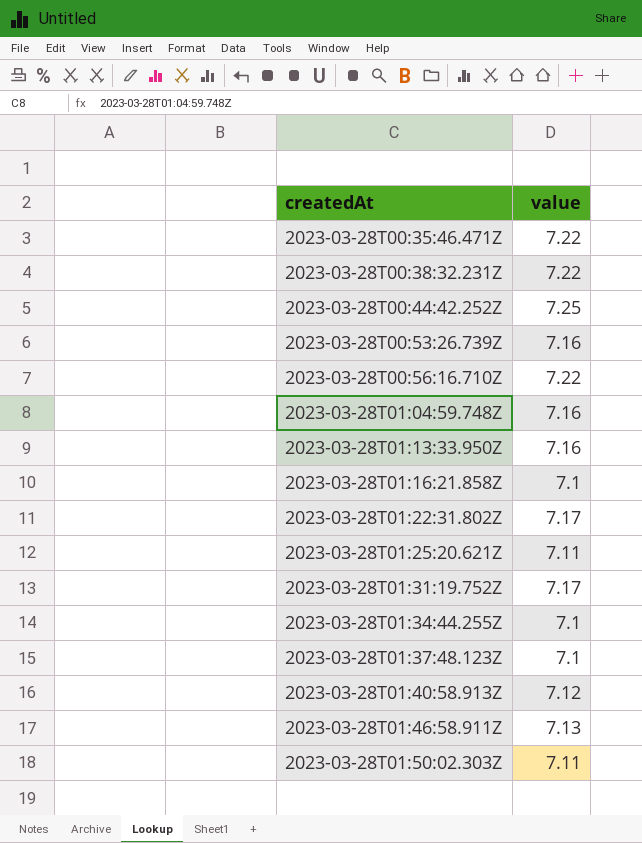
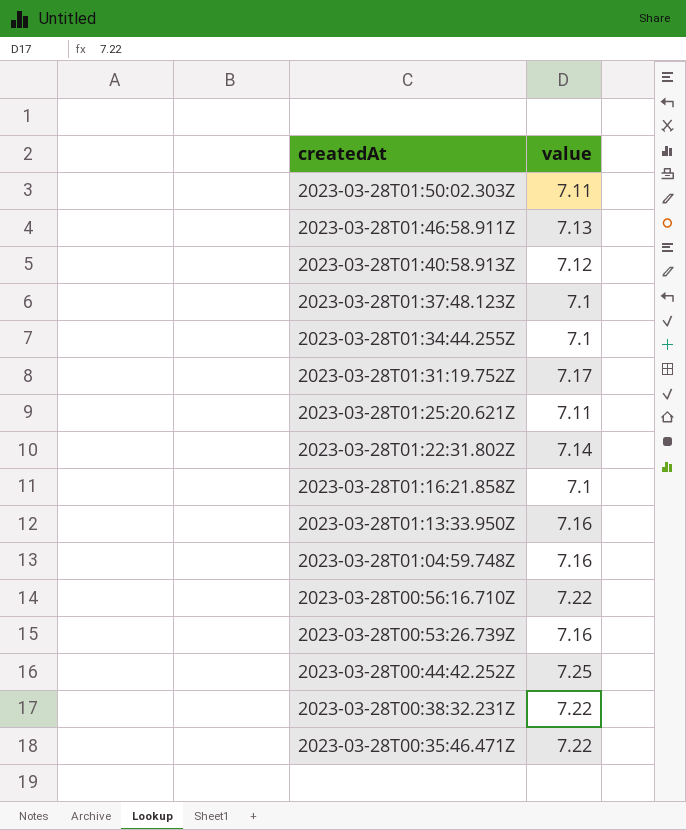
row order: createdAt ascending -> createdAt descending
2023-03-28T01:22:31.802Z | value: 7.17 -> 7.14

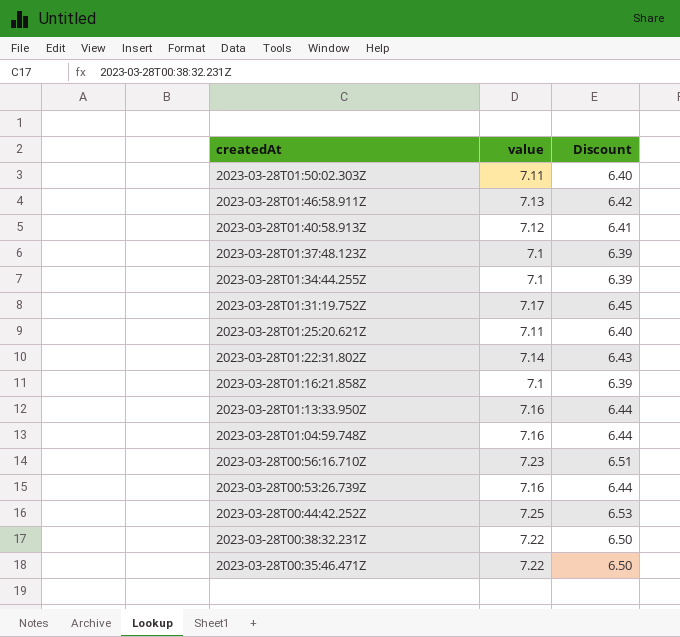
column Discount | formula: none -> [value] * 0.9
2023-03-28T00:56:16.710Z | value: 7.22 -> 7.23

